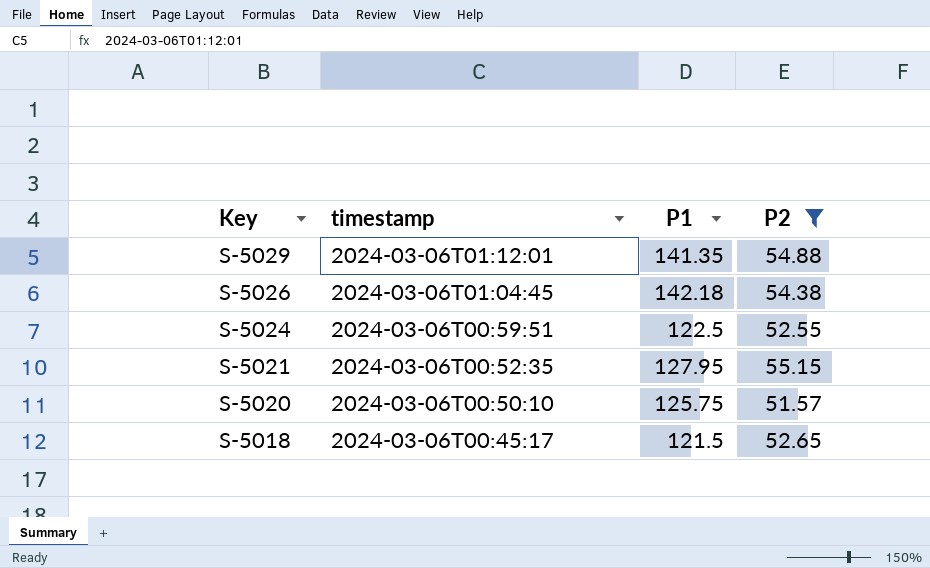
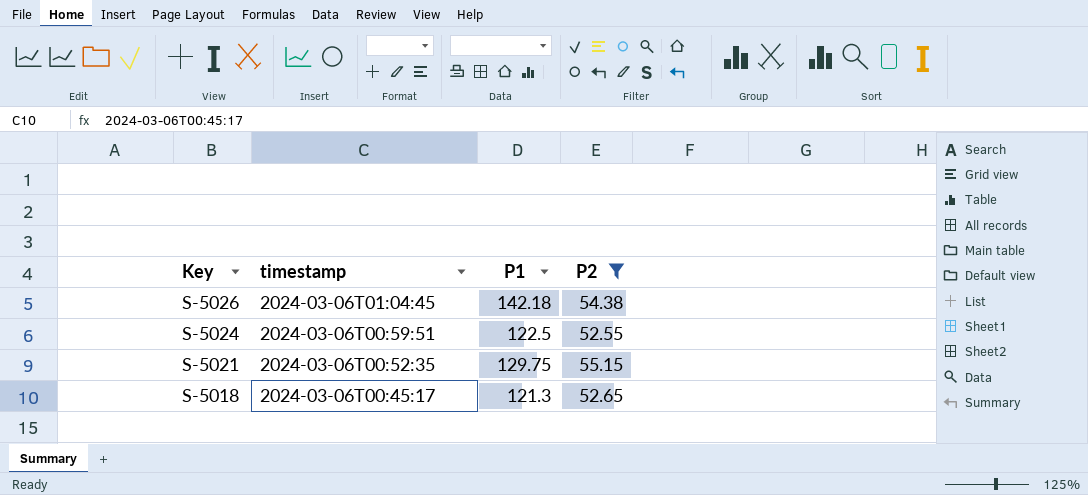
row S-5029: 2024-03-06T01:12:01 | 141.35 | 54.88 -> none
row S-5020: 2024-03-06T00:50:10 | 125.75 | 51.57 -> none
S-5021 | P1: 127.95 -> 129.75
S-5018 | P1: 121.5 -> 121.3

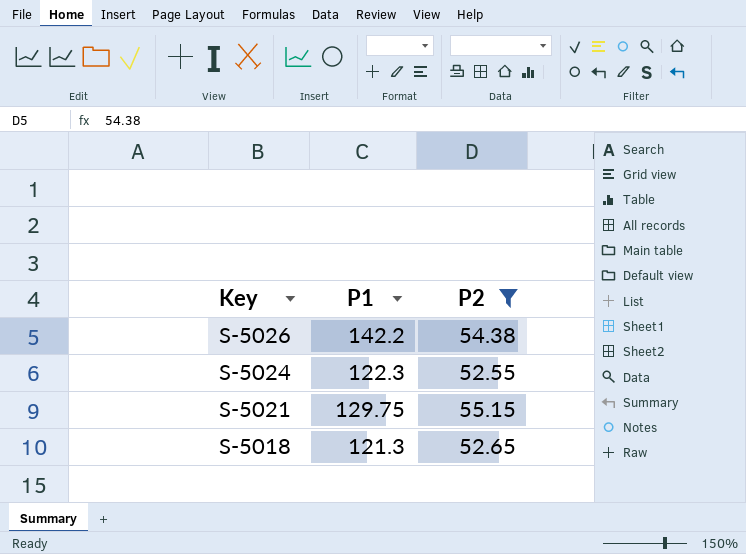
column timestamp | position: 2 -> none
S-5026 | P1: 142.18 -> 142.2
S-5024 | P1: 122.5 -> 122.3

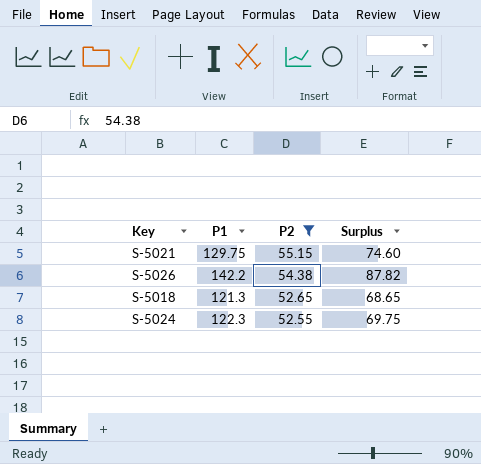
row order: Key descending -> P2 descending
column Surplus | formula: none -> [P1] - [P2]

